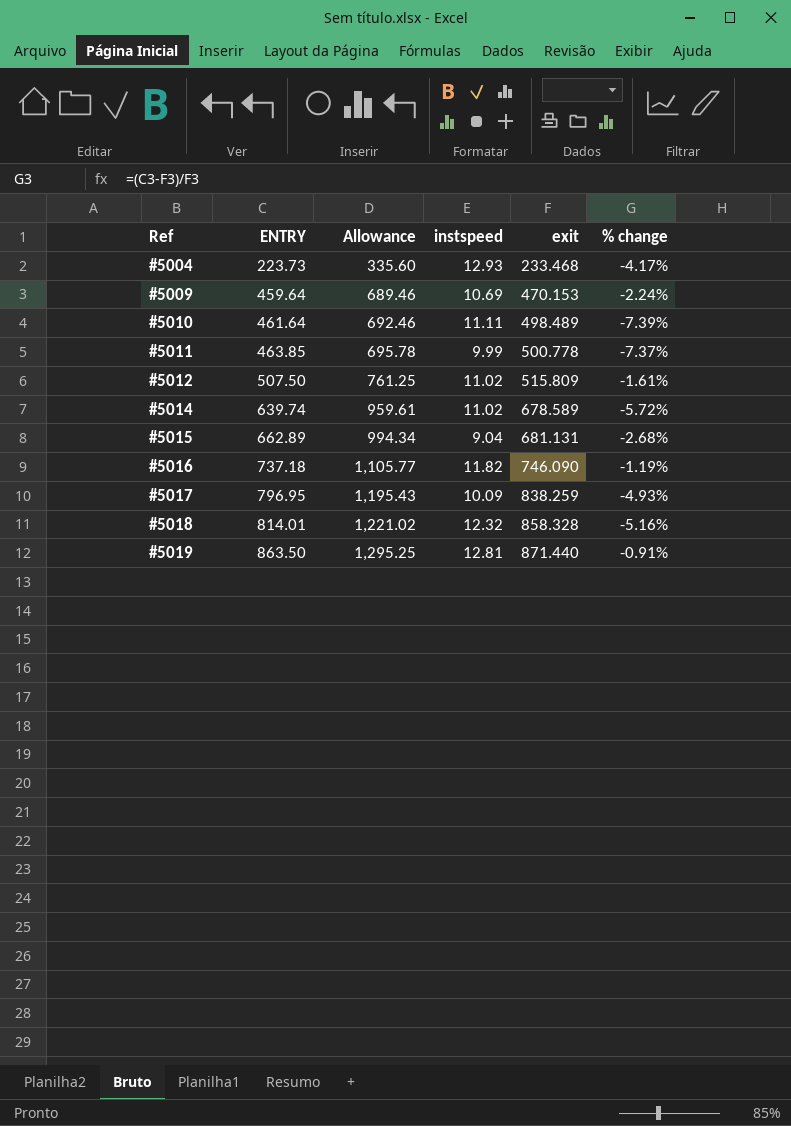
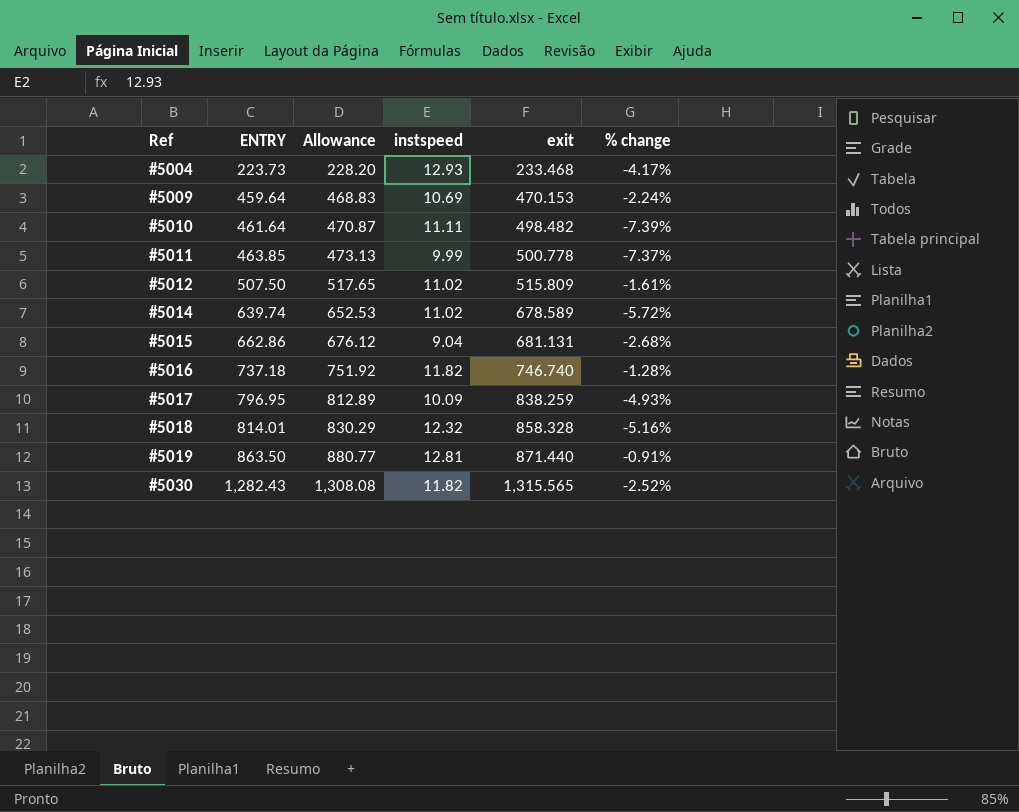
column Allowance | formula: [ENTRY] * 1.5 -> [ENTRY] * 1.02
#5010 | exit: 498.489 -> 498.482
#5015 | ENTRY: 662.89 -> 662.86
#5016 | exit: 746.090 -> 746.740
#5016 | % change: -1.19% -> -1.28%
row #5030: none -> 1,282.43 | 1,308.08 | 11.82 | 1,315.565 | -2.52%

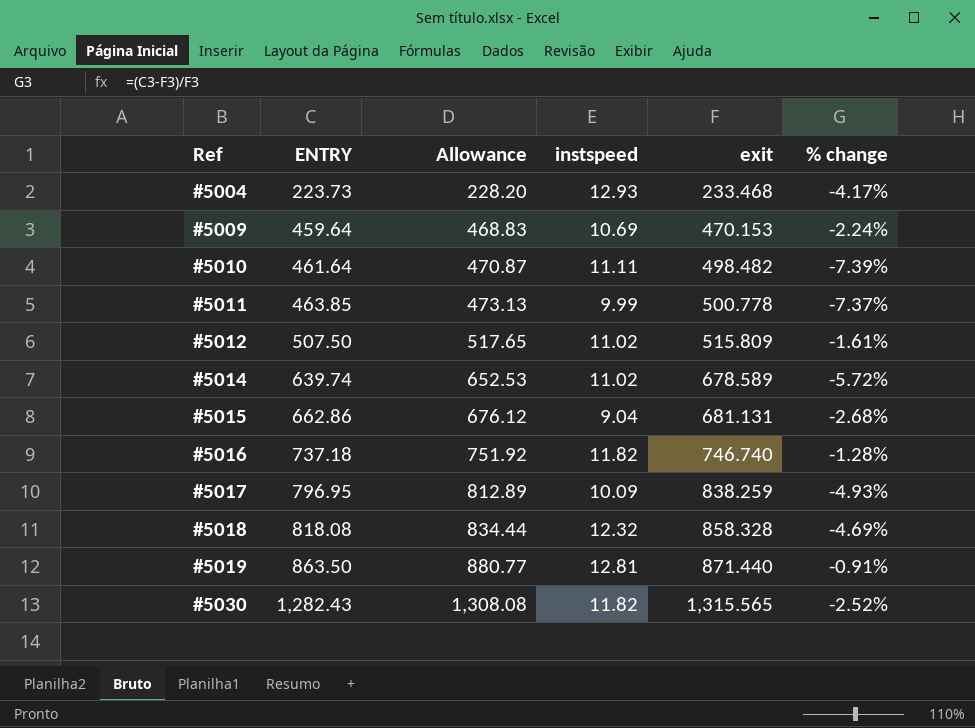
#5018 | ENTRY: 814.01 -> 818.08
#5018 | Allowance: 830.29 -> 834.44
#5018 | % change: -5.16% -> -4.69%

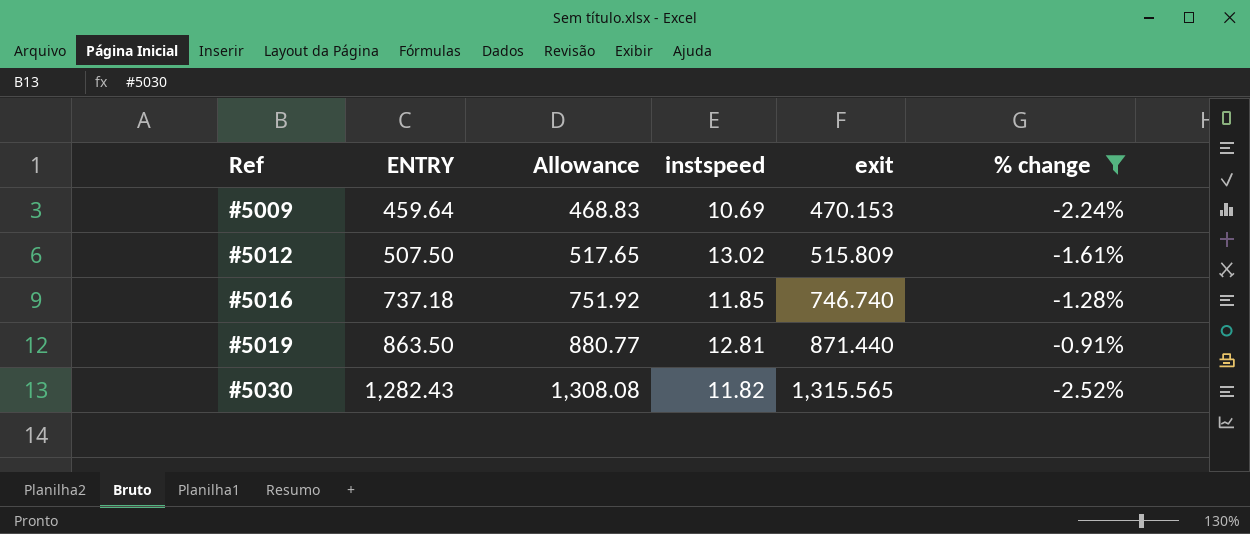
filter: none -> % change >= -2.52%
#5012 | instspeed: 11.02 -> 13.02
#5016 | instspeed: 11.82 -> 11.85

